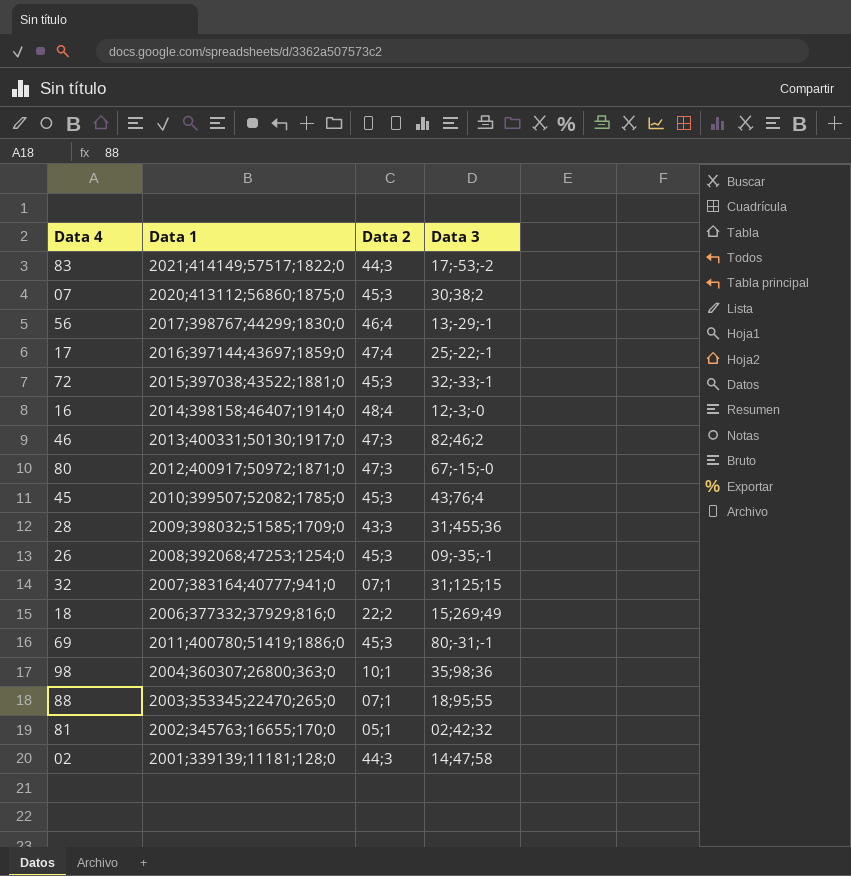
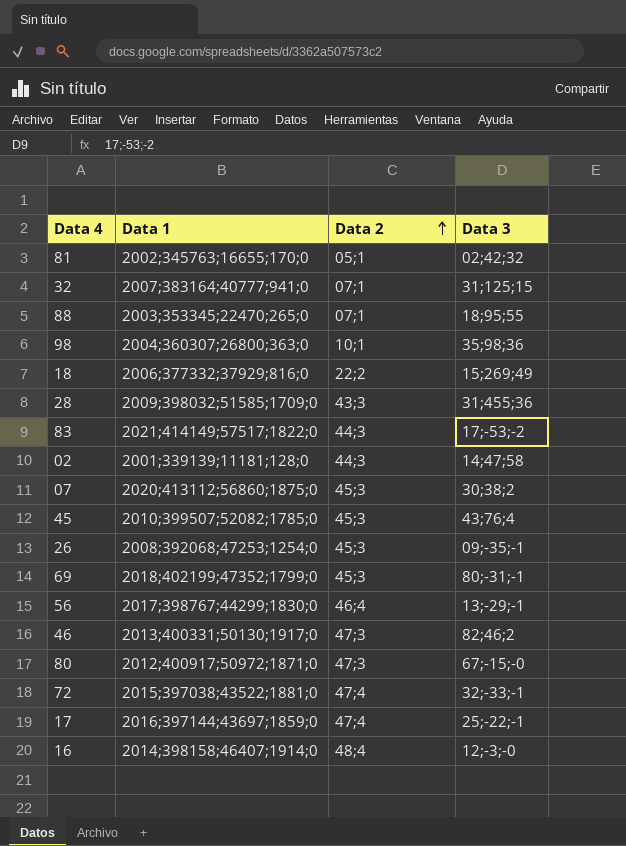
row order: none -> Data 2 ascending
69 | Data 1: 2011;400780;51419;1886;0 -> 2018;402199;47352;1799;0
72 | Data 2: 45;3 -> 47;4

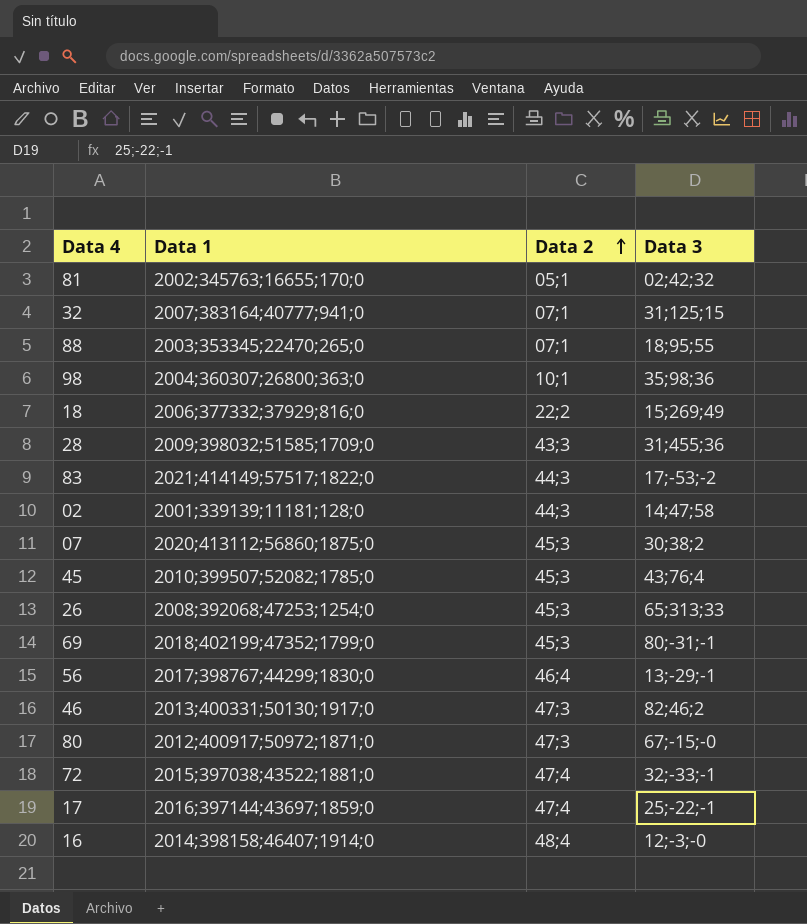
26 | Data 3: 09;-35;-1 -> 65;313;33

